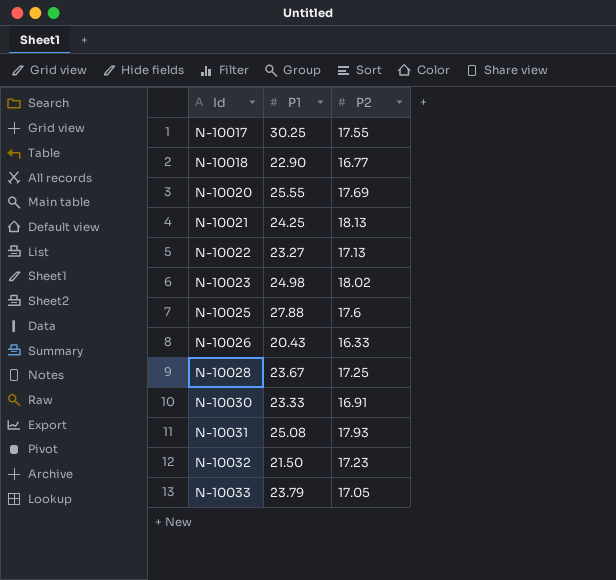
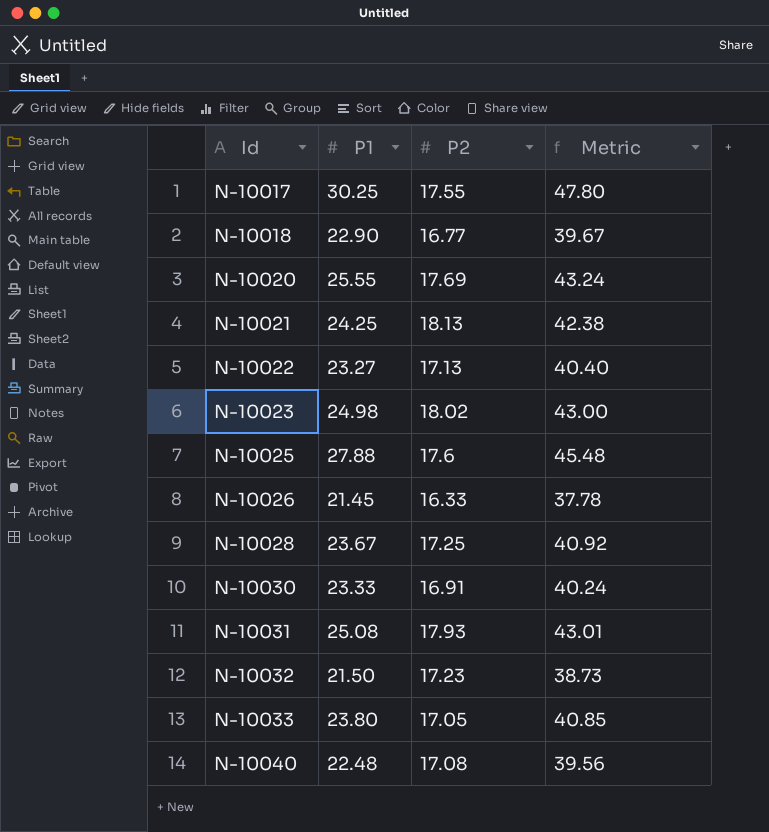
column Metric | formula: none -> [P1] + [P2]
N-10026 | P1: 20.43 -> 21.45
N-10033 | P1: 23.79 -> 23.80
row N-10040: none -> 22.48 | 17.08 | 39.56

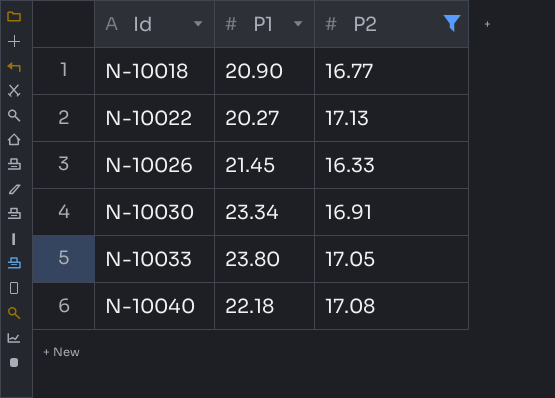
filter: none -> P2 <= 17.13
column Metric | formula: [P1] + [P2] -> none
N-10018 | P1: 22.90 -> 20.90
N-10022 | P1: 23.27 -> 20.27
N-10030 | P1: 23.33 -> 23.34
N-10040 | P1: 22.48 -> 22.18

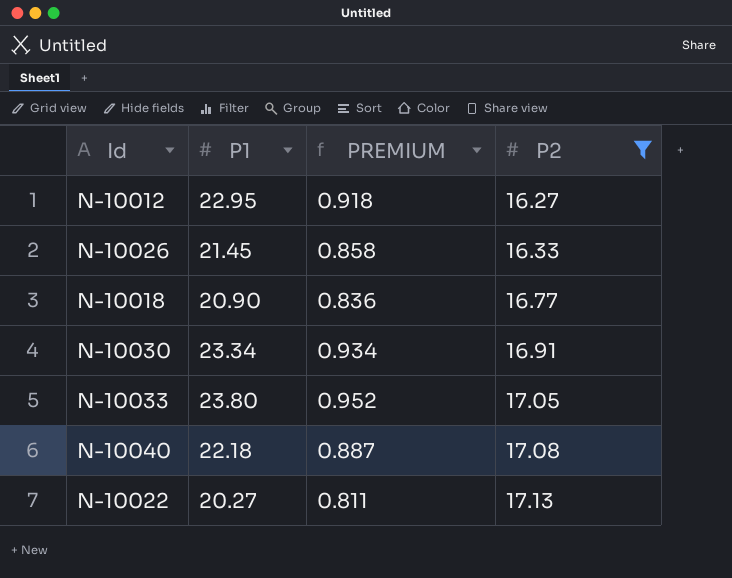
row order: Id ascending -> P2 ascending
column PREMIUM | formula: none -> [P1] * 0.04
row N-10012: none -> 22.95 | 0.918 | 16.27

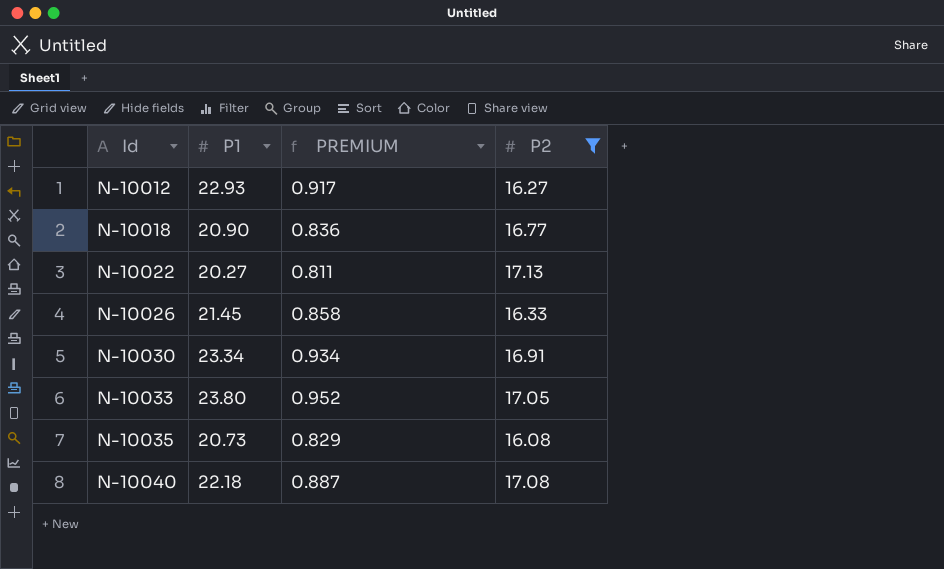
row order: P2 ascending -> Id ascending
N-10012 | P1: 22.95 -> 22.93
N-10012 | PREMIUM: 0.918 -> 0.917
row N-10035: none -> 20.73 | 0.829 | 16.08

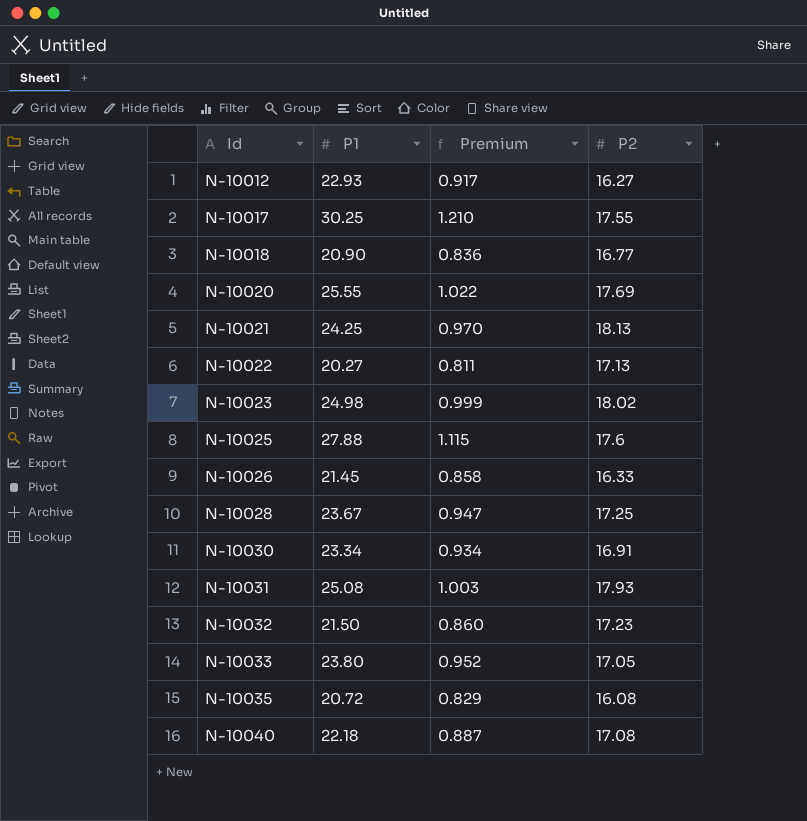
filter: P2 <= 17.13 -> none
column name: PREMIUM -> Premium
N-10035 | P1: 20.73 -> 20.72

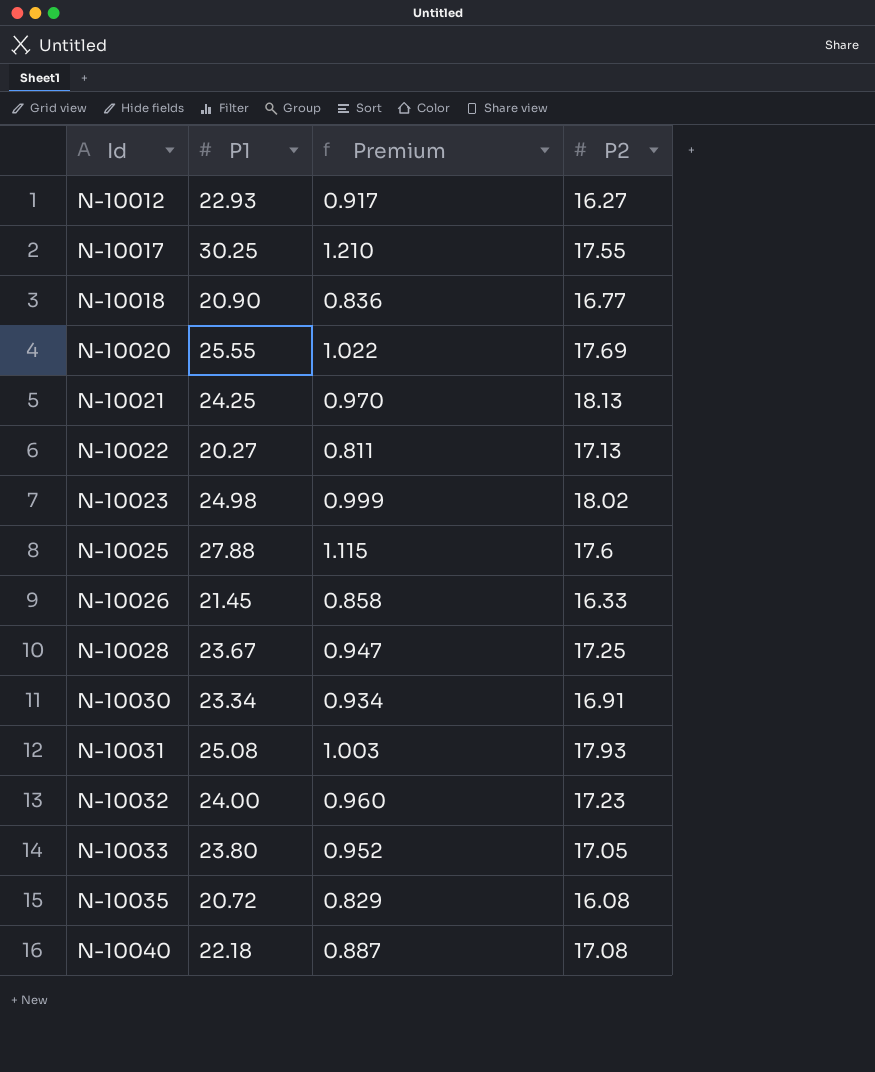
N-10032 | P1: 21.50 -> 24.00
N-10032 | Premium: 0.860 -> 0.960

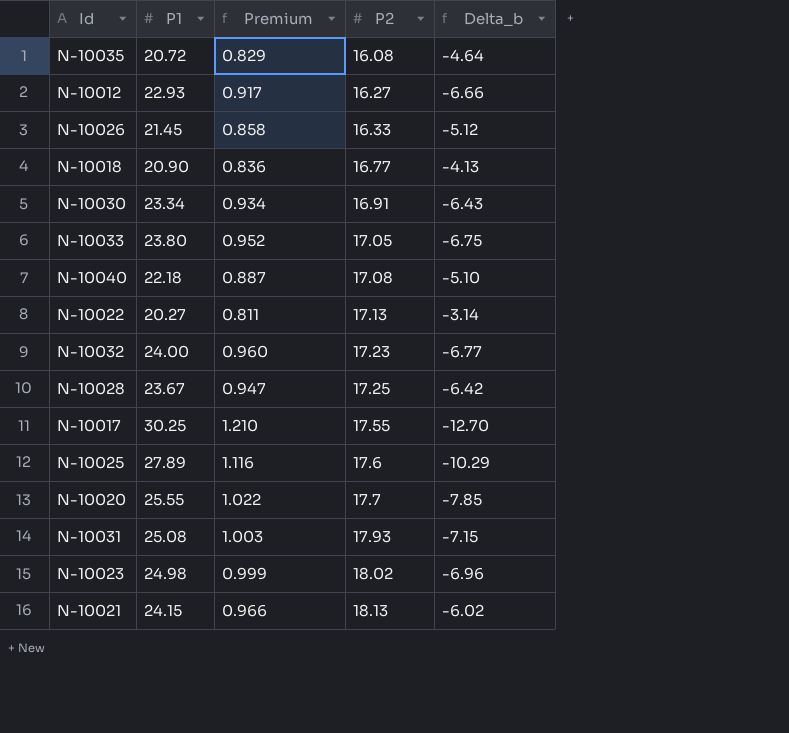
row order: Id ascending -> P2 ascending
column Delta_b | formula: none -> [P2] - [P1]
N-10025 | P1: 27.88 -> 27.89
N-10025 | Premium: 1.115 -> 1.116
N-10020 | P2: 17.69 -> 17.7
N-10021 | P1: 24.25 -> 24.15
N-10021 | Premium: 0.970 -> 0.966

